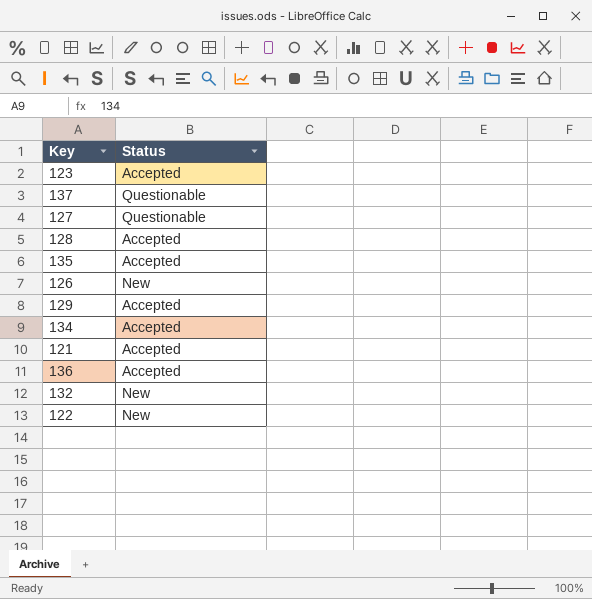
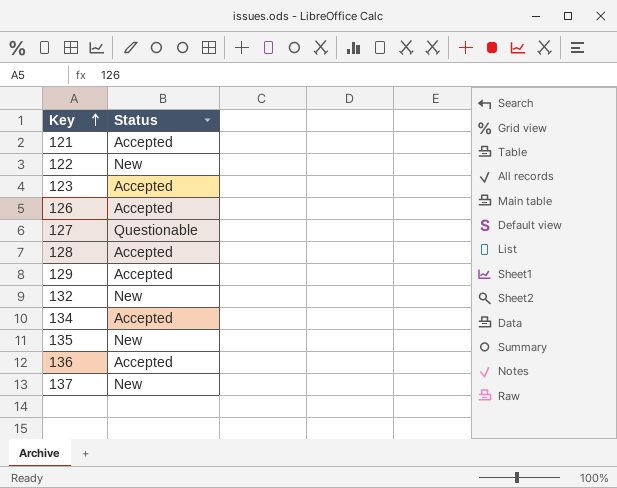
row order: none -> Key ascending
126 | Status: New -> Accepted
135 | Status: Accepted -> New
137 | Status: Questionable -> New

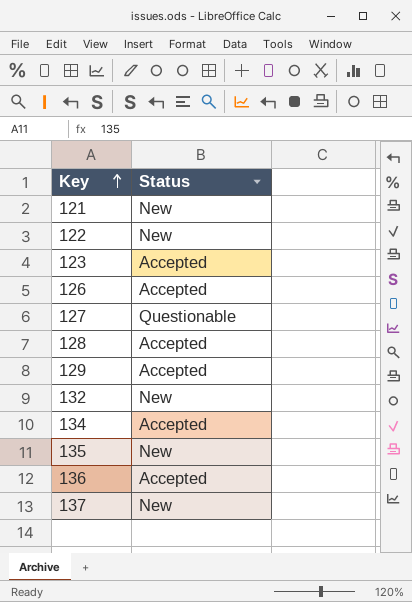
121 | Status: Accepted -> New

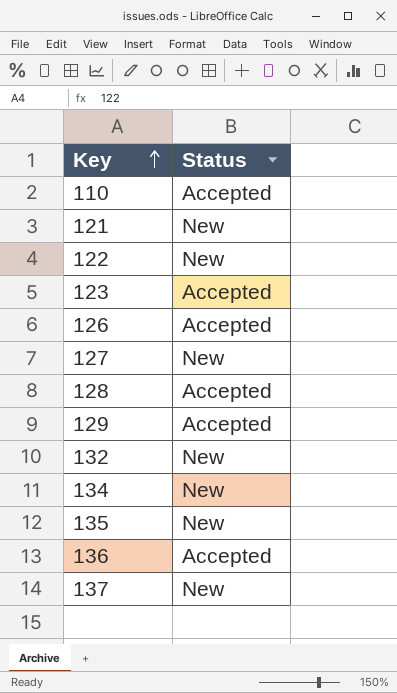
row 110: none -> Accepted
127 | Status: Questionable -> New
134 | Status: Accepted -> New

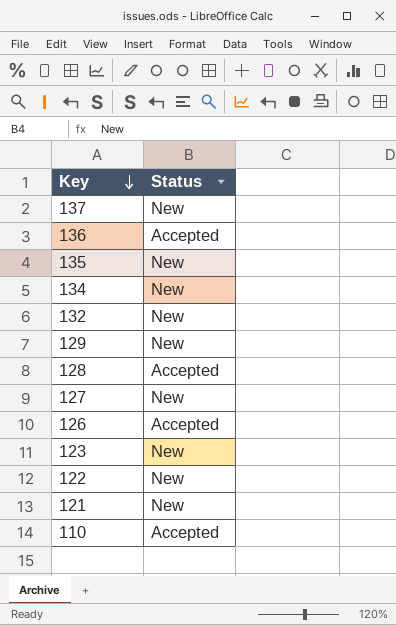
row order: Key ascending -> Key descending
129 | Status: Accepted -> New
123 | Status: Accepted -> New

